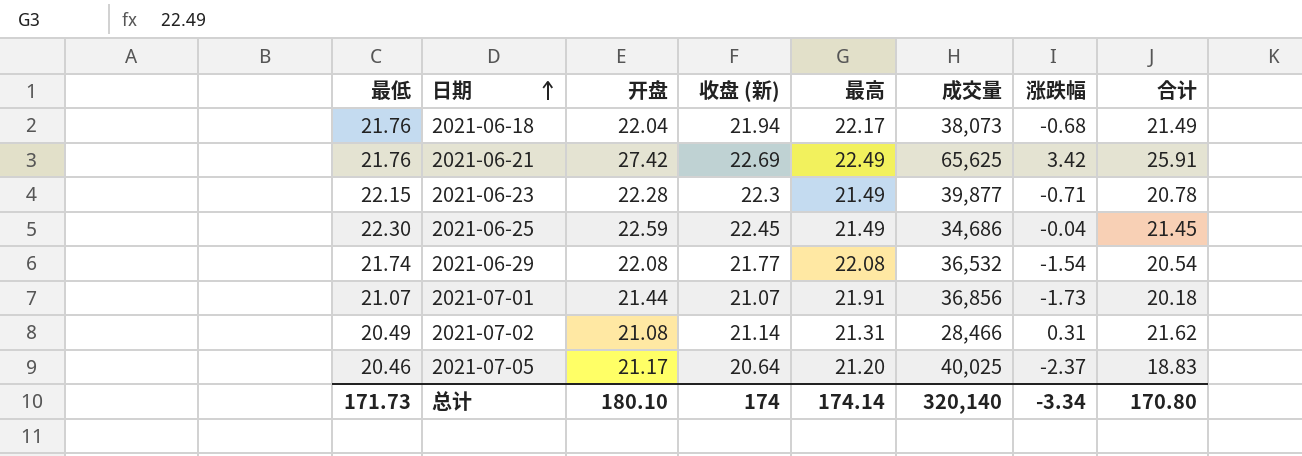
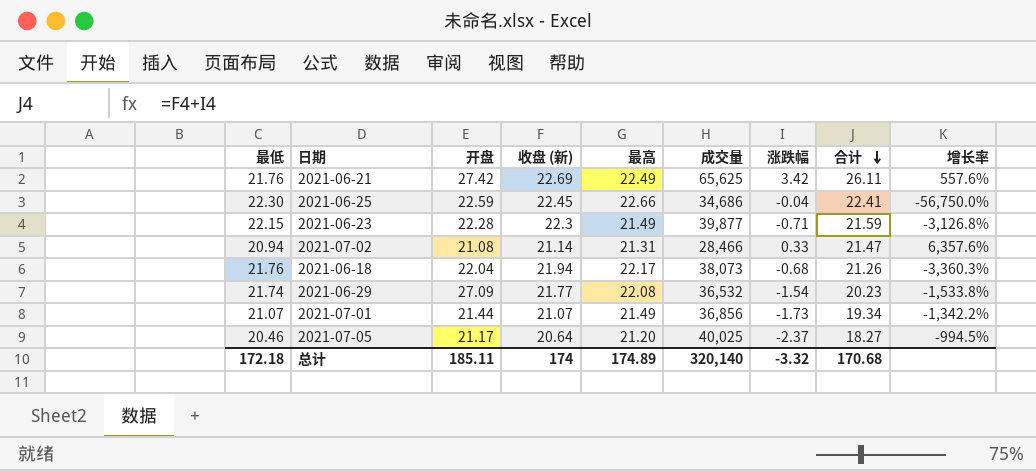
row order: 日期 ascending -> 合计 descending
column 合计 | formula: [最高] + [涨跌幅] -> [收盘 (新)] + [涨跌幅]
column 增长率 | formula: none -> ([最高] - [涨跌幅]) / [涨跌幅]
2021-06-25 | 最高: 21.49 -> 22.66
2021-07-02 | 最低: 20.49 -> 20.94
2021-07-02 | 涨跌幅: 0.31 -> 0.33
2021-06-29 | 开盘: 22.08 -> 27.09
2021-07-01 | 最高: 21.91 -> 21.49
总计 | 最低: 171.73 -> 172.18
总计 | 开盘: 180.10 -> 185.11
总计 | 最高: 174.14 -> 174.89
总计 | 涨跌幅: -3.34 -> -3.32
总计 | 合计: 170.80 -> 170.68

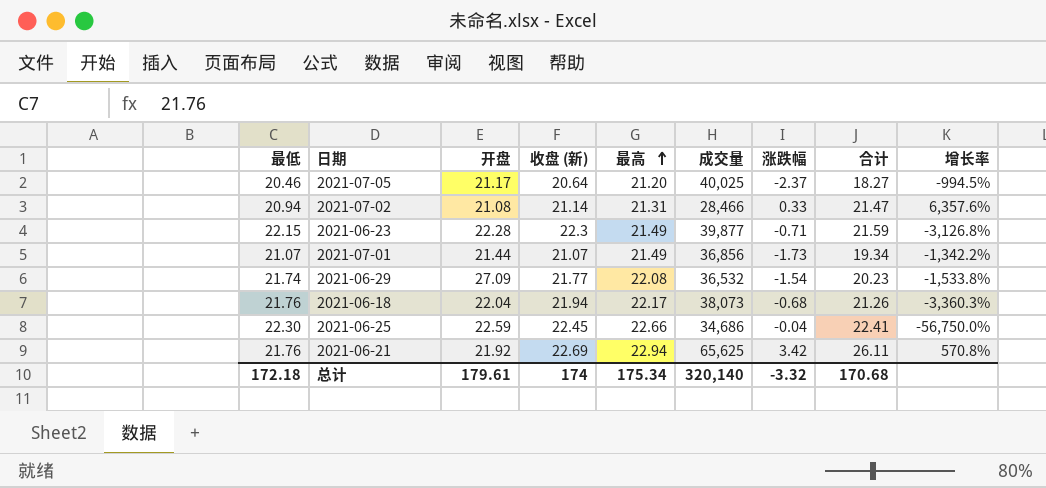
row order: 合计 descending -> 最高 ascending
2021-06-21 | 开盘: 27.42 -> 21.92
2021-06-21 | 最高: 22.49 -> 22.94
2021-06-21 | 增长率: 557.6% -> 570.8%
总计 | 开盘: 185.11 -> 179.61
总计 | 最高: 174.89 -> 175.34

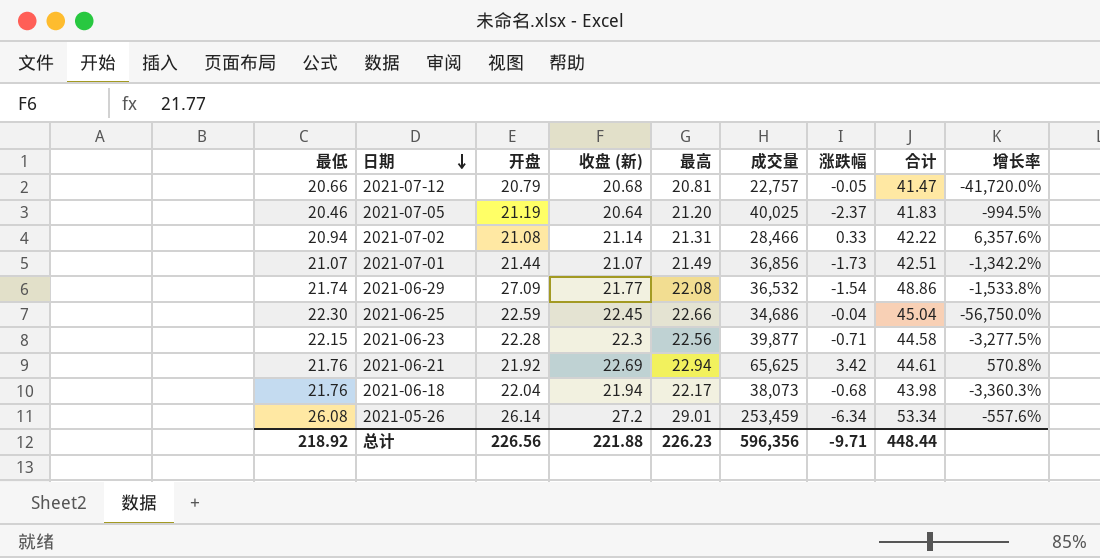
row order: 最高 ascending -> 日期 descending
column 合计 | formula: [收盘 (新)] + [涨跌幅] -> [开盘] + [收盘 (新)]
row 2021-07-12: none -> 20.66 | 20.79 | 20.68 | 20.81 | 22,757 | -0.05 | 41.47 | -41,720.0%
2021-07-05 | 开盘: 21.17 -> 21.19
2021-06-23 | 最高: 21.49 -> 22.56
2021-06-23 | 增长率: -3,126.8% -> -3,277.5%
row 2021-05-26: none -> 26.08 | 26.14 | 27.2 | 29.01 | 253,459 | -6.34 | 53.34 | -557.6%
总计 | 最低: 172.18 -> 218.92
总计 | 开盘: 179.61 -> 226.56
总计 | 收盘 (新): 174 -> 221.88
总计 | 最高: 175.34 -> 226.23
总计 | 成交量: 320,140 -> 596,356
总计 | 涨跌幅: -3.32 -> -9.71
总计 | 合计: 170.68 -> 448.44

